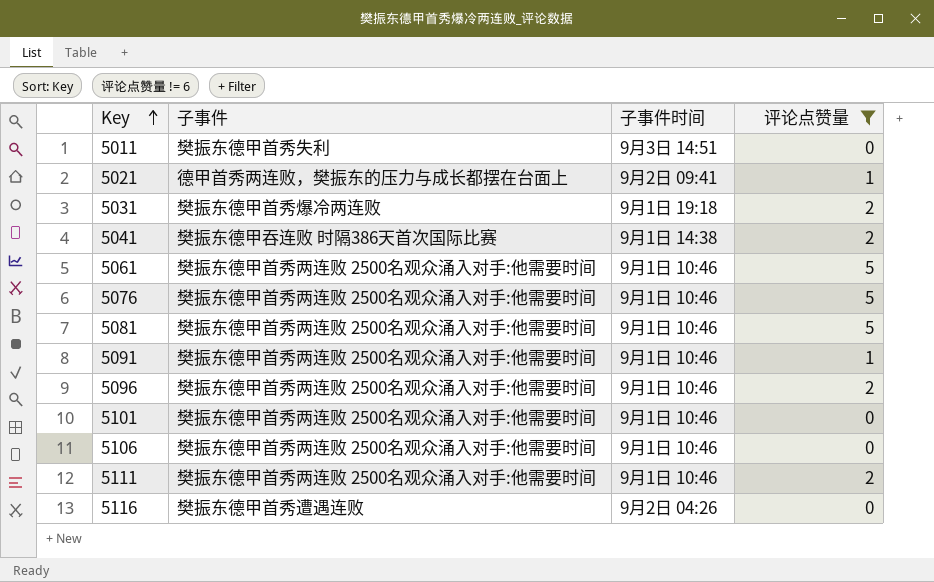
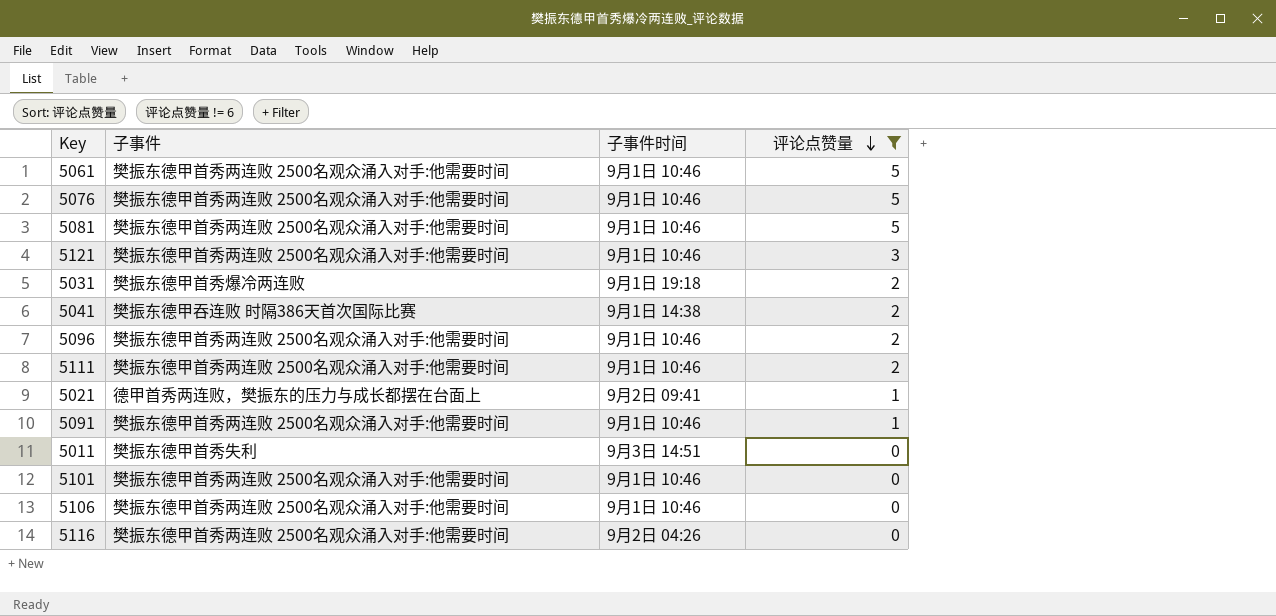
row order: Key ascending -> 评论点赞量 descending
row 5121: none -> 樊振东德甲首秀两连败 2500名观众涌入对手:他需要时间 | 9月1日 10:46 | 3
5116 | 子事件: 樊振东德甲首秀遭遇连败 -> 樊振东德甲首秀两连败 2500名观众涌入对手:他需要时间

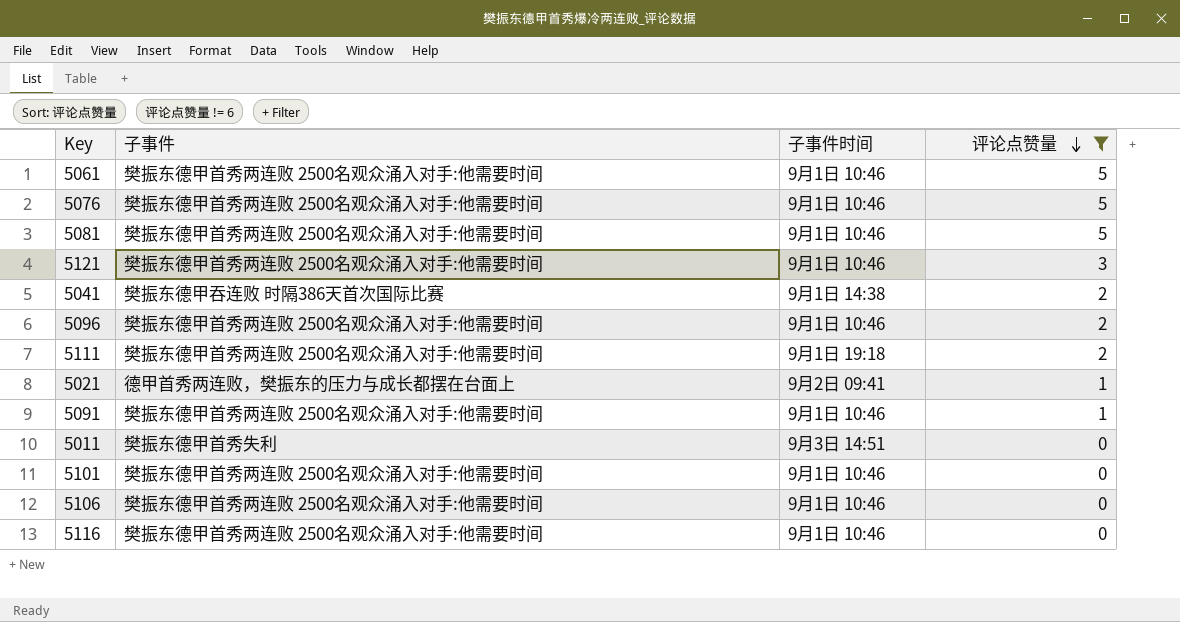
row 5031: 樊振东德甲首秀爆冷两连败 | 9月1日 19:18 | 2 -> none
5111 | 子事件时间: 9月1日 10:46 -> 9月1日 19:18
5116 | 子事件时间: 9月2日 04:26 -> 9月1日 10:46

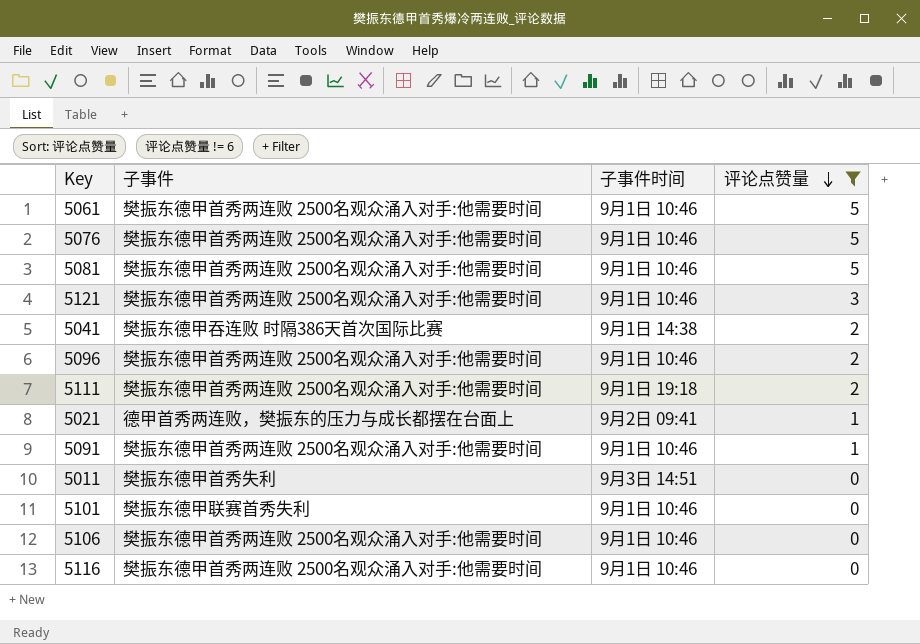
5101 | 子事件: 樊振东德甲首秀两连败 2500名观众涌入对手:他需要时间 -> 樊振东德甲联赛首秀失利

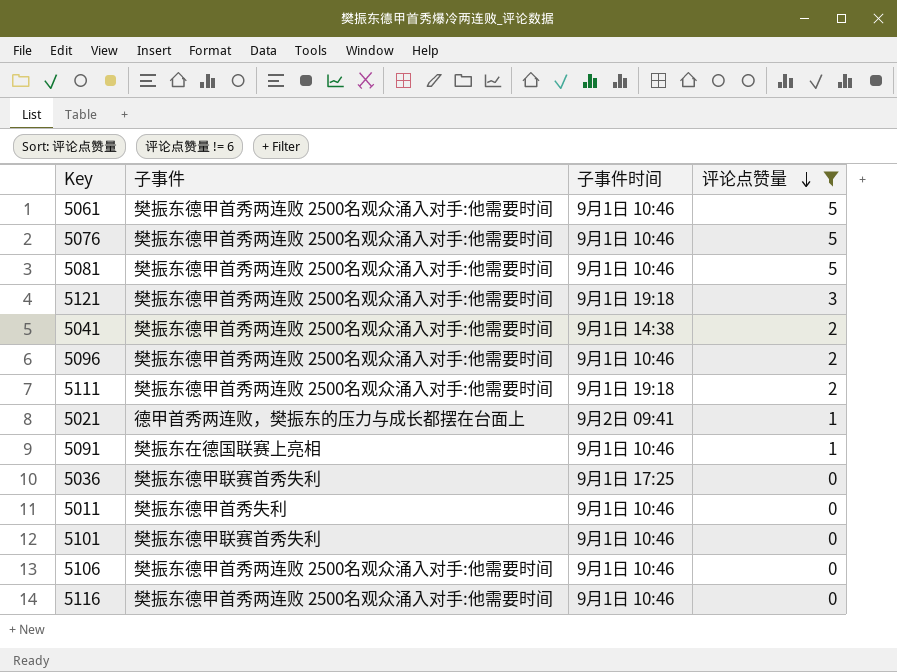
5121 | 子事件时间: 9月1日 10:46 -> 9月1日 19:18
5041 | 子事件: 樊振东德甲吞连败 时隔386天首次国际比赛 -> 樊振东德甲首秀两连败 2500名观众涌入对手:他需要时间
5091 | 子事件: 樊振东德甲首秀两连败 2500名观众涌入对手:他需要时间 -> 樊振东在德国联赛上亮相
row 5036: none -> 樊振东德甲联赛首秀失利 | 9月1日 17:25 | 0
5011 | 子事件时间: 9月3日 14:51 -> 9月1日 10:46

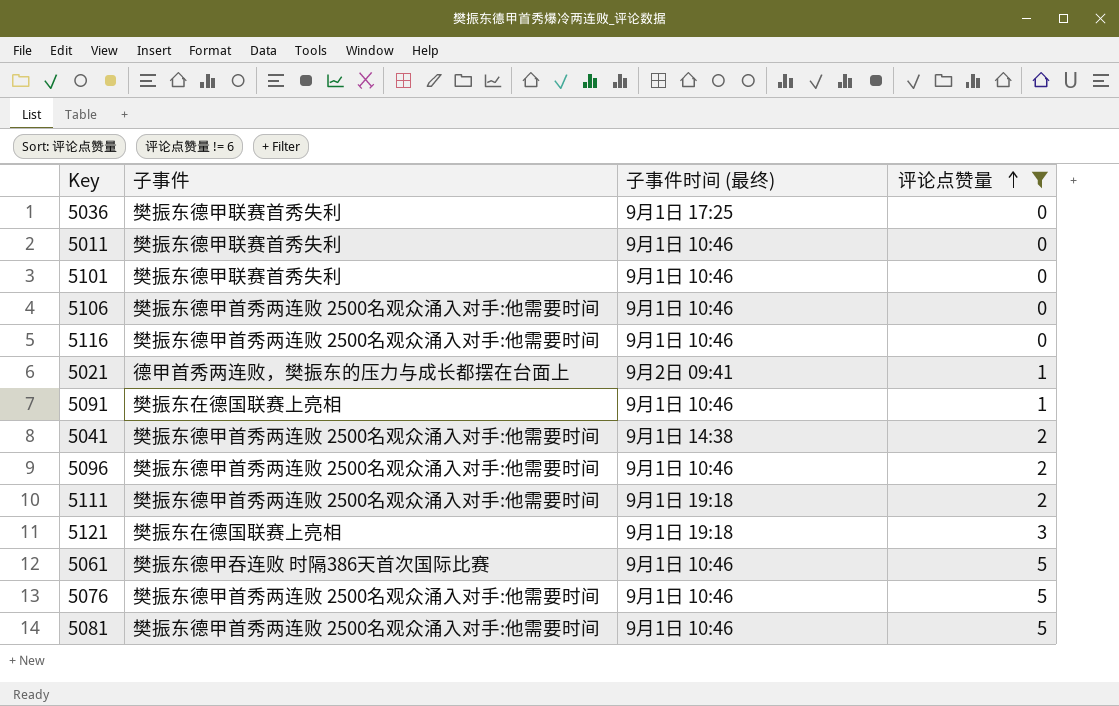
row order: 评论点赞量 descending -> 评论点赞量 ascending
column name: 子事件时间 -> 子事件时间 (最终)
5011 | 子事件: 樊振东德甲首秀失利 -> 樊振东德甲联赛首秀失利
5121 | 子事件: 樊振东德甲首秀两连败 2500名观众涌入对手:他需要时间 -> 樊振东在德国联赛上亮相
5061 | 子事件: 樊振东德甲首秀两连败 2500名观众涌入对手:他需要时间 -> 樊振东德甲吞连败 时隔386天首次国际比赛

